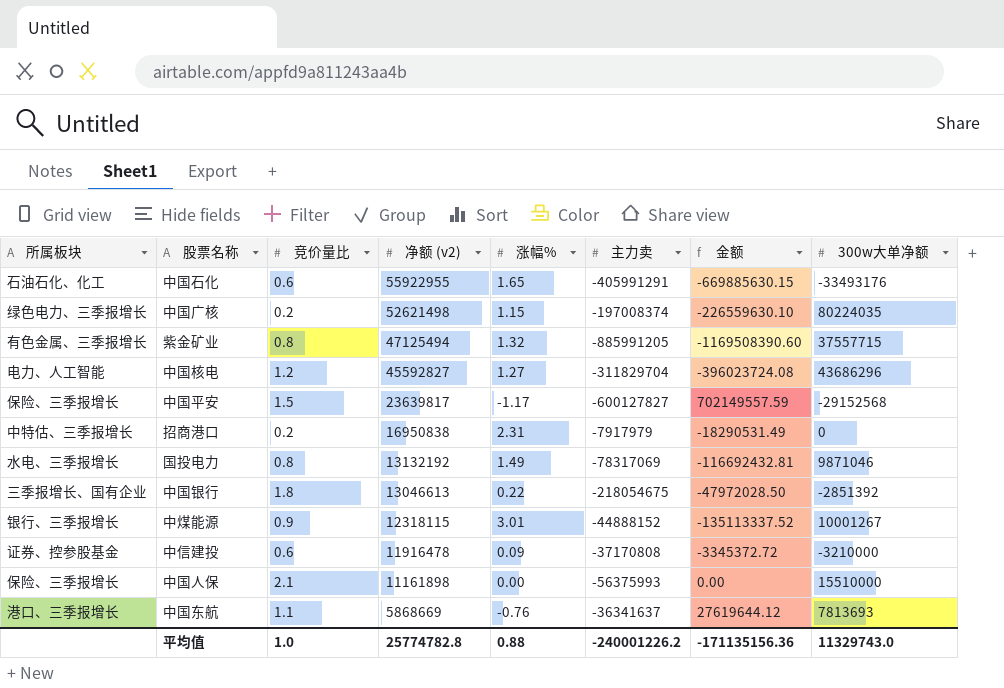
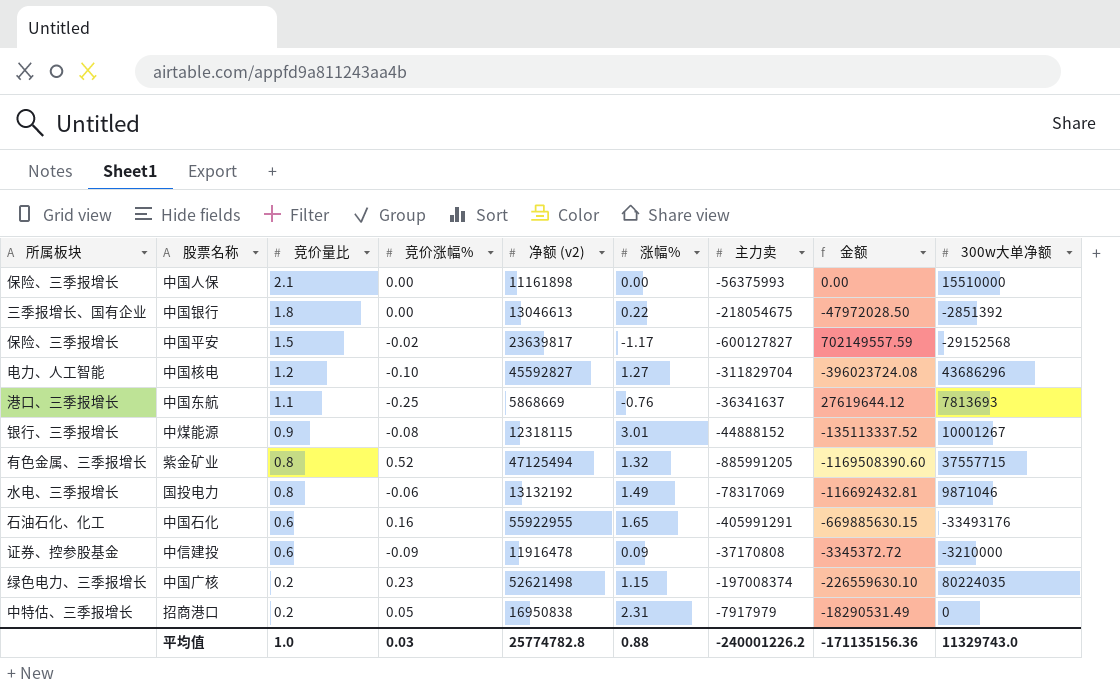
row order: 净额 (v2) descending -> 竞价量比 descending
column 竞价涨幅% | position: none -> 4

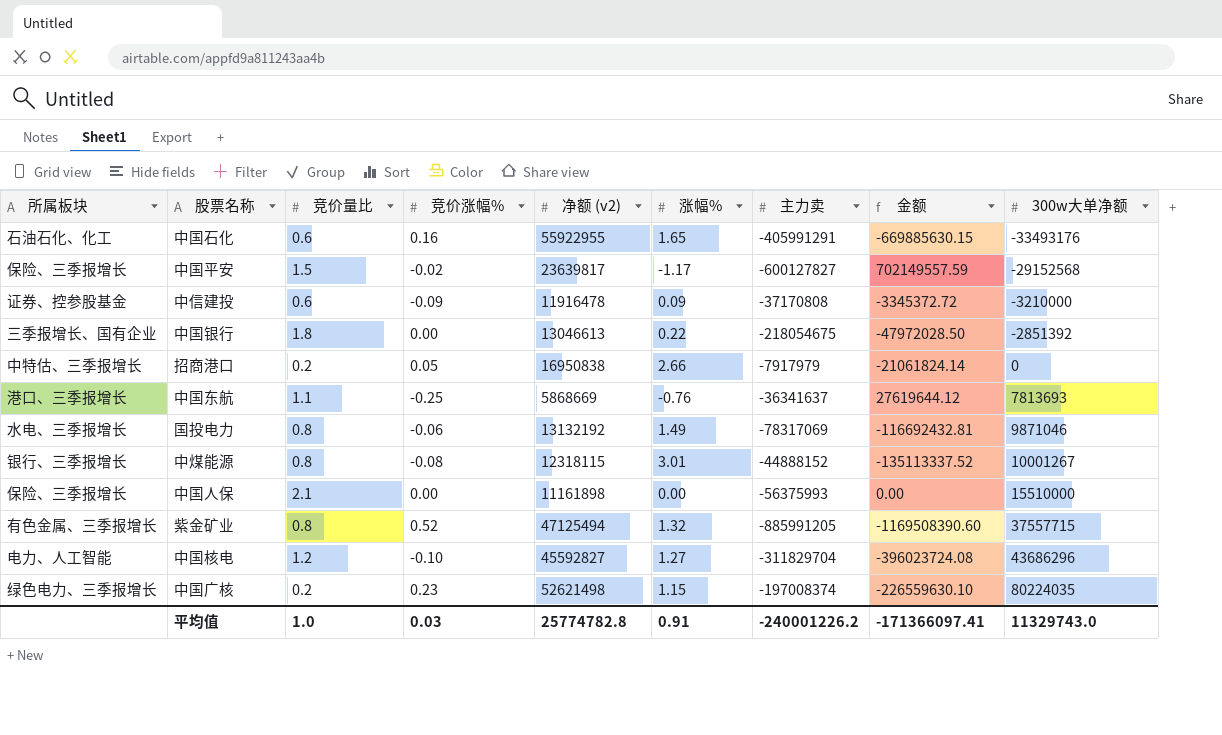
row order: 竞价量比 descending -> 300w大单净额 ascending
招商港口 | 涨幅%: 2.31 -> 2.66
招商港口 | 金额: -18290531.49 -> -21061824.14
中煤能源 | 竞价量比: 0.9 -> 0.8
平均值 | 涨幅%: 0.88 -> 0.91
平均值 | 金额: -171135156.36 -> -171366097.41

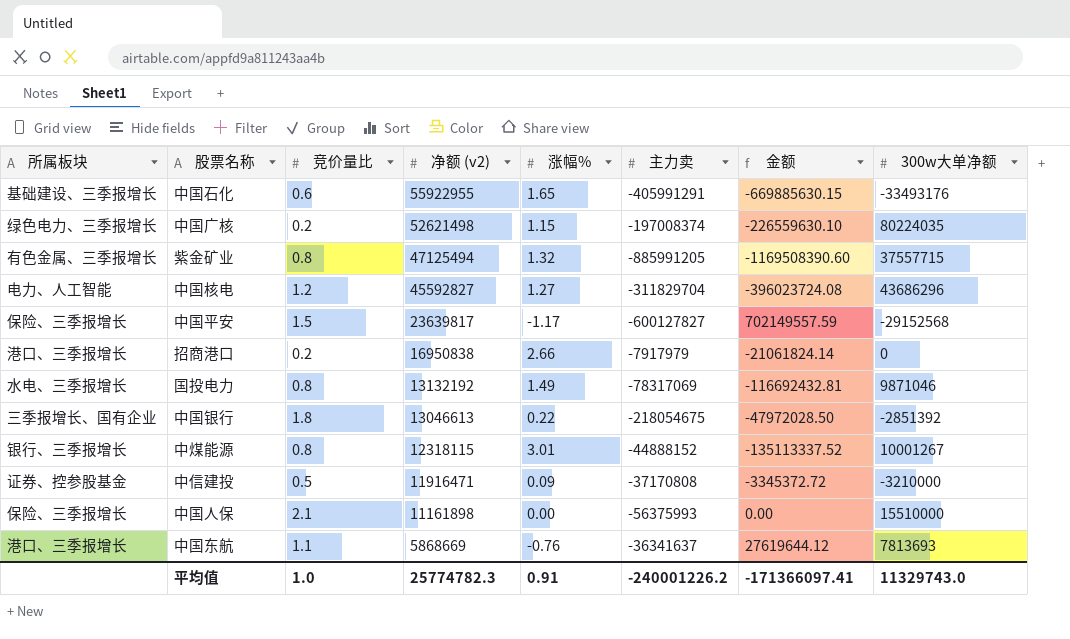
row order: 300w大单净额 ascending -> 净额 (v2) descending
column 竞价涨幅% | position: 4 -> none
中国石化 | 所属板块: 石油石化、化工 -> 基础建设、三季报增长
招商港口 | 所属板块: 中特估、三季报增长 -> 港口、三季报增长
中信建投 | 竞价量比: 0.6 -> 0.5
中信建投 | 净额 (v2): 11916478 -> 11916471
平均值 | 净额 (v2): 25774782.8 -> 25774782.3

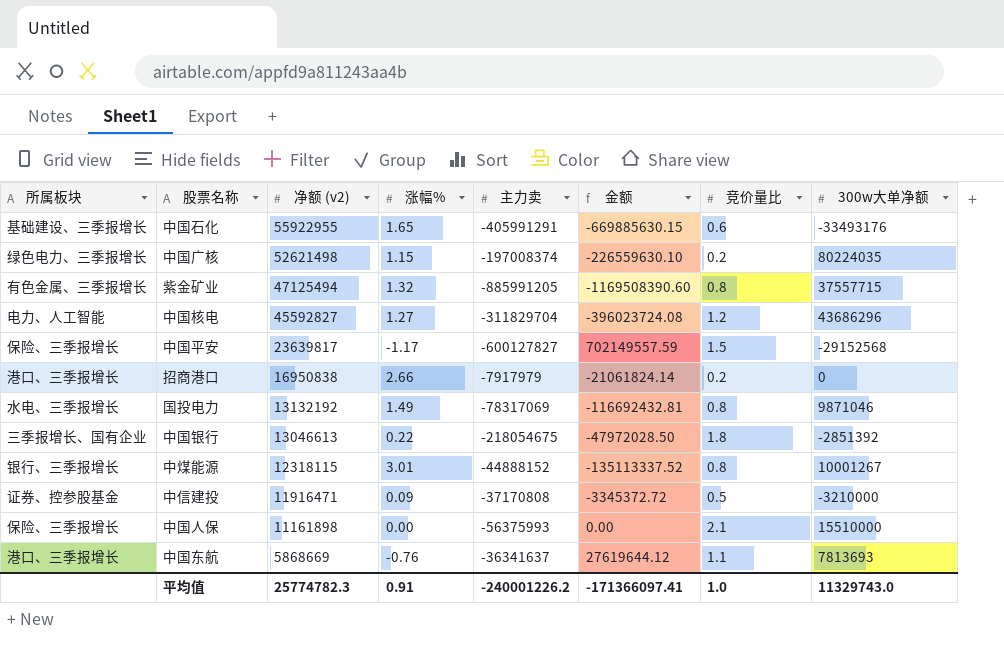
column 竞价量比 | position: 3 -> 7

